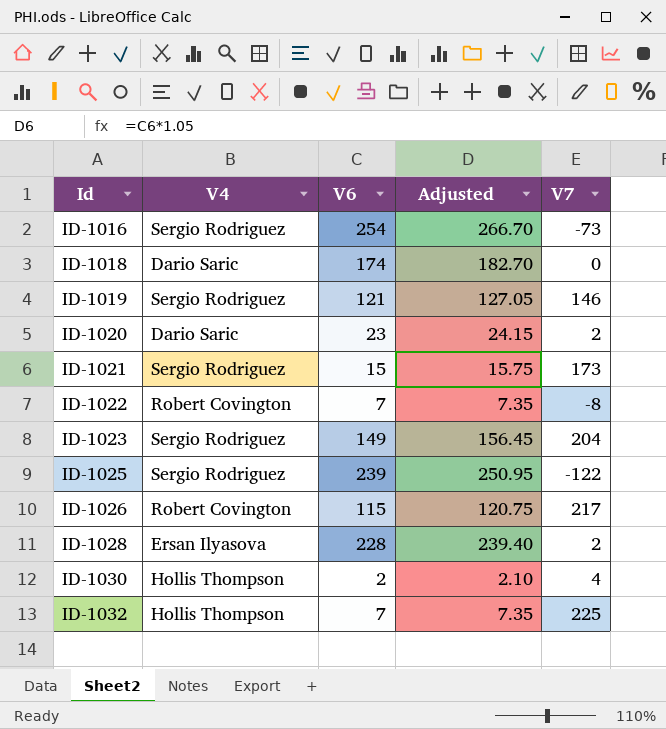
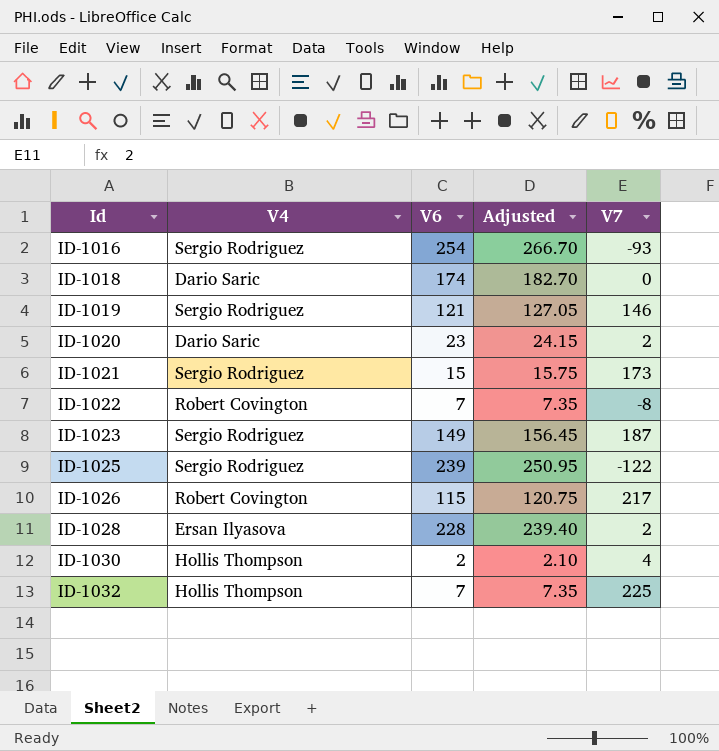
ID-1016 | V7: -73 -> -93
ID-1023 | V7: 204 -> 187

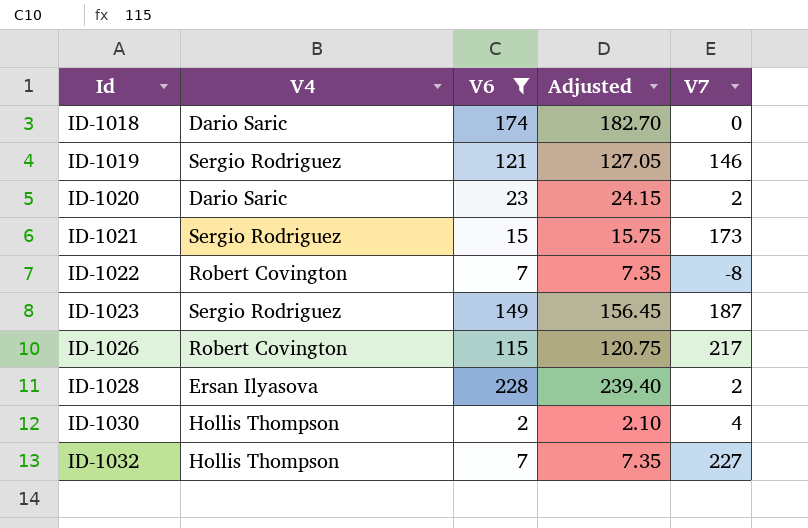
filter: none -> V6 <= 228
ID-1032 | V7: 225 -> 227

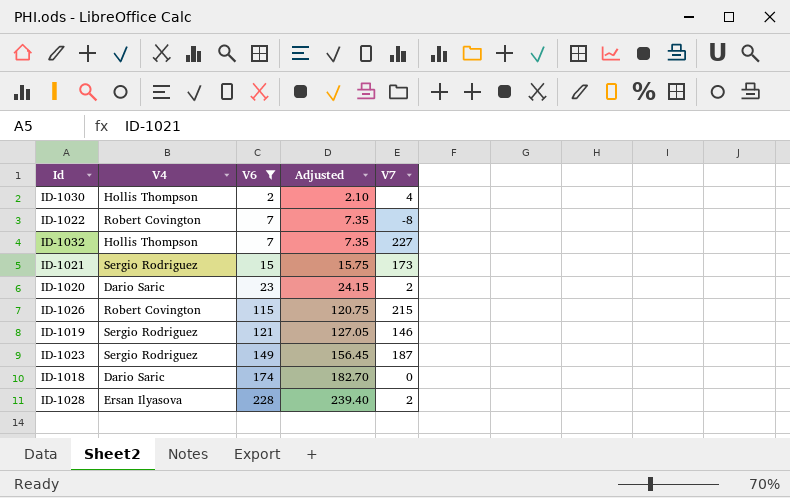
row order: Id ascending -> V6 ascending
ID-1026 | V7: 217 -> 215

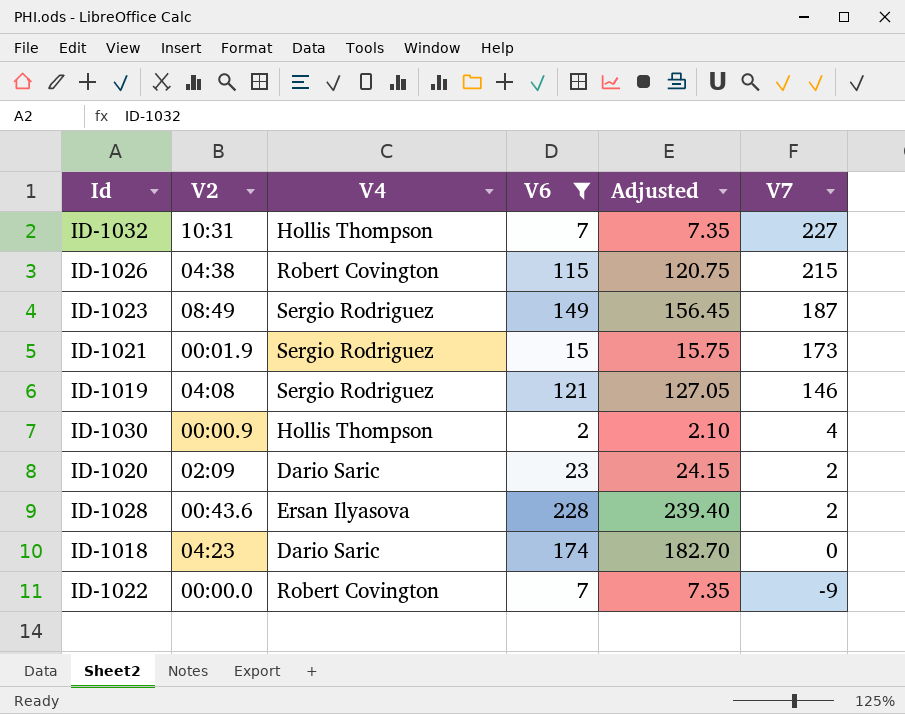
row order: V6 ascending -> V7 descending
column V2 | position: none -> 2
ID-1022 | V7: -8 -> -9

